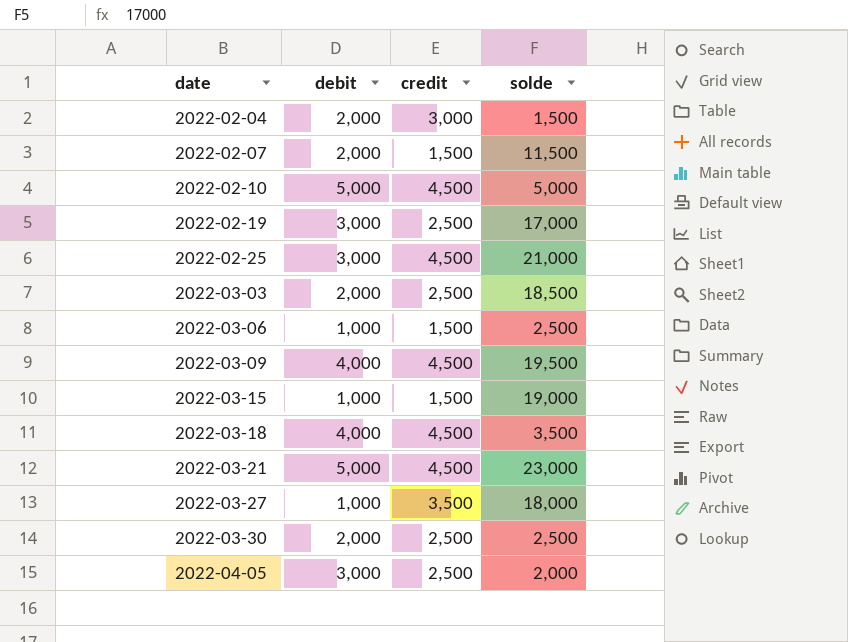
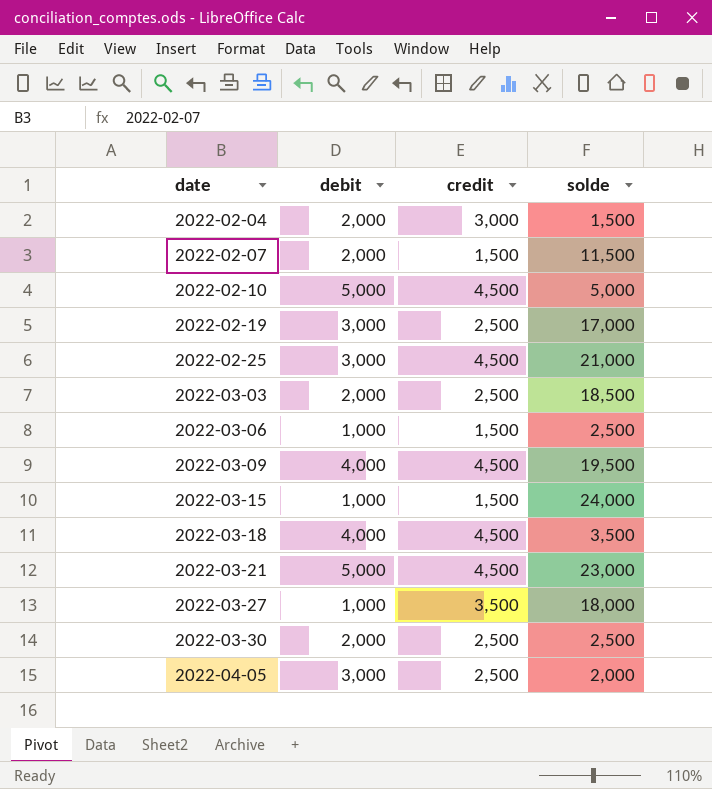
2022-03-15 | solde: 19,000 -> 24,000

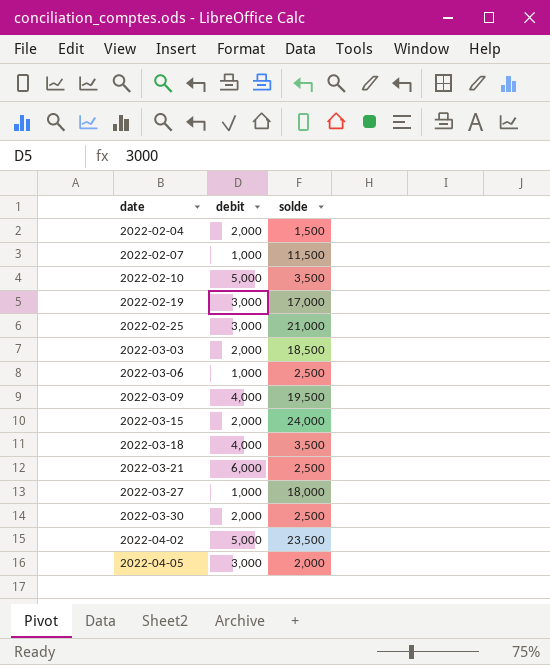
column credit | position: 3 -> none
2022-02-07 | debit: 2,000 -> 1,000
2022-02-10 | solde: 5,000 -> 3,500
2022-03-15 | debit: 1,000 -> 2,000
2022-03-21 | debit: 5,000 -> 6,000
2022-03-21 | solde: 23,000 -> 2,500
row 2022-04-02: none -> 5,000 | 23,500

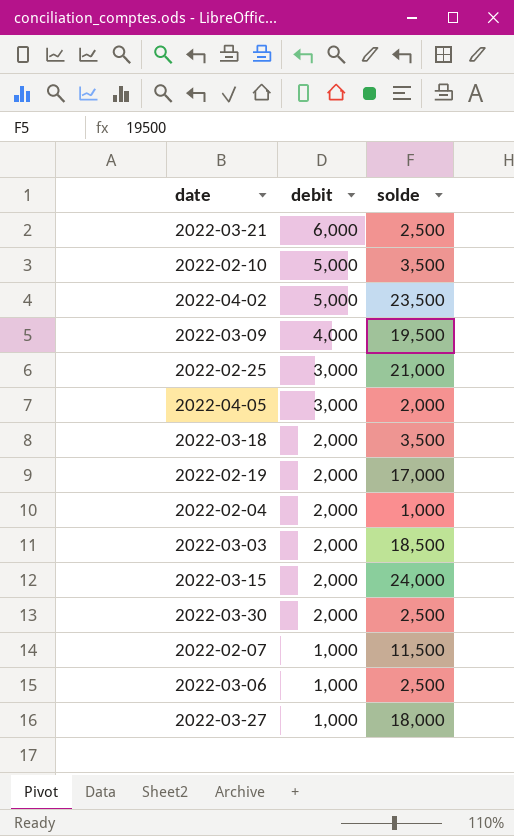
row order: date ascending -> debit descending
2022-03-18 | debit: 4,000 -> 2,000
2022-02-19 | debit: 3,000 -> 2,000
2022-02-04 | solde: 1,500 -> 1,000

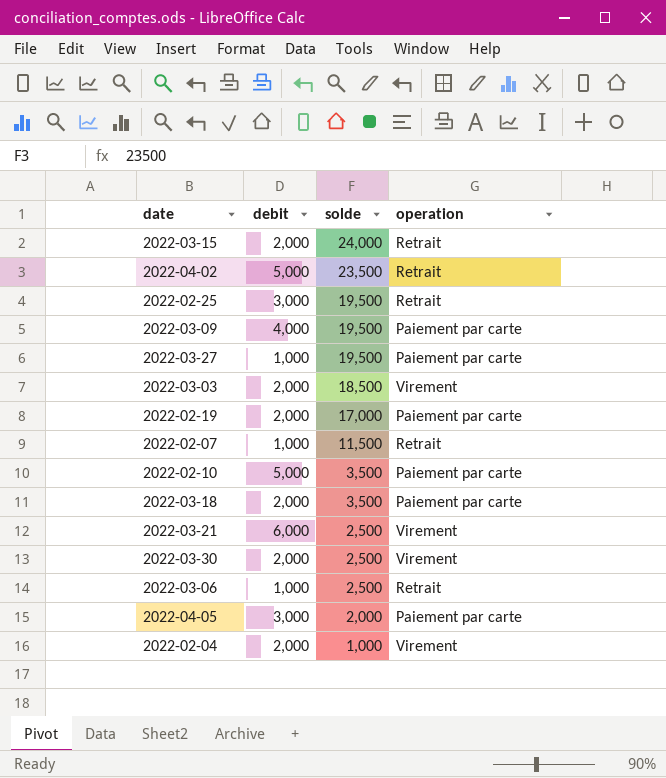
row order: debit descending -> solde descending
column operation | position: none -> 4
2022-02-25 | solde: 21,000 -> 19,500
2022-03-27 | solde: 18,000 -> 19,500

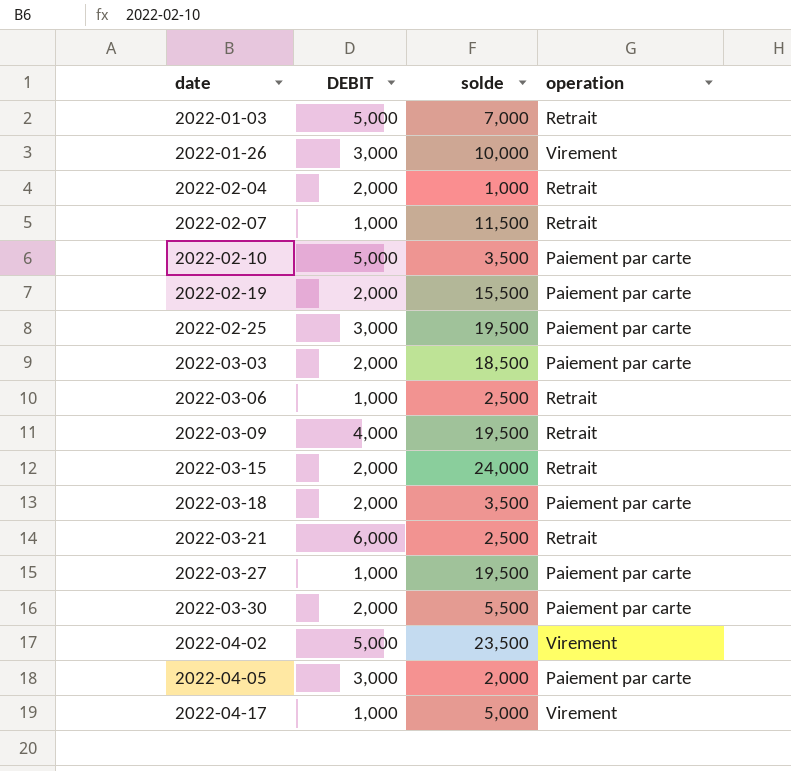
row order: solde descending -> date ascending
column name: debit -> DEBIT
row 2022-01-03: none -> 5,000 | 7,000 | Retrait
row 2022-01-26: none -> 3,000 | 10,000 | Virement
2022-02-04 | operation: Virement -> Retrait
2022-02-19 | solde: 17,000 -> 15,500
2022-02-25 | operation: Retrait -> Paiement par carte
2022-03-03 | operation: Virement -> Paiement par carte
2022-03-09 | operation: Paiement par carte -> Retrait
2022-03-21 | operation: Virement -> Retrait
2022-03-30 | solde: 2,500 -> 5,500
2022-03-30 | operation: Virement -> Paiement par carte
2022-04-02 | operation: Retrait -> Virement
row 2022-04-17: none -> 1,000 | 5,000 | Virement

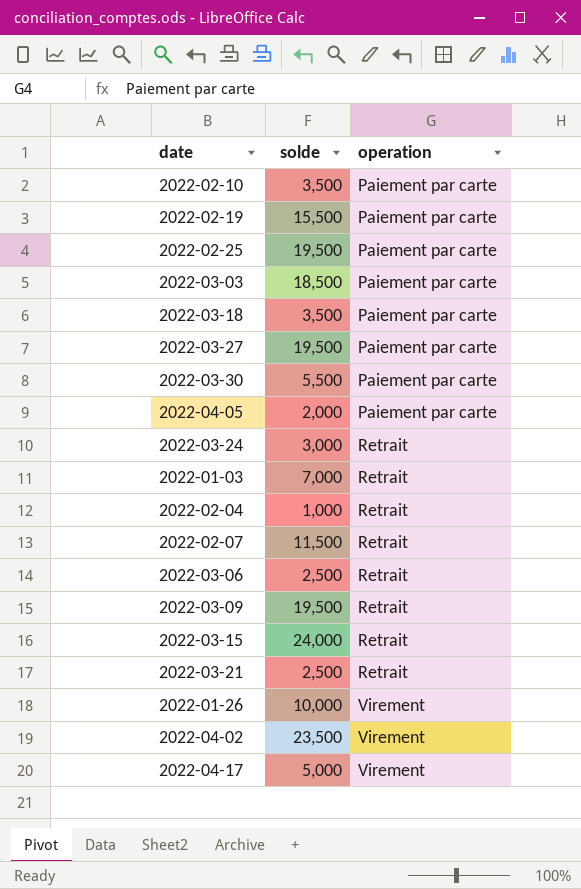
row order: date ascending -> operation ascending
column DEBIT | position: 2 -> none
row 2022-03-24: none -> 3,000 | Retrait

